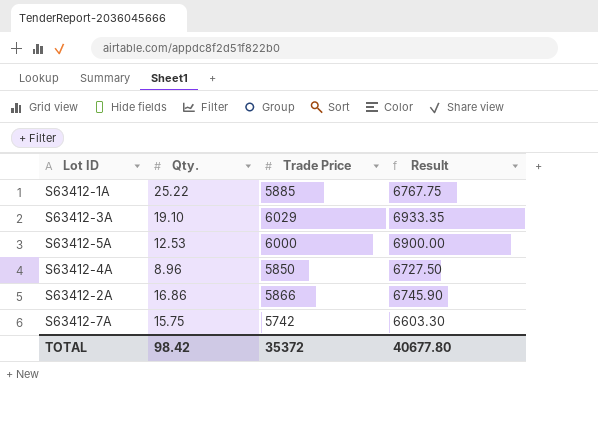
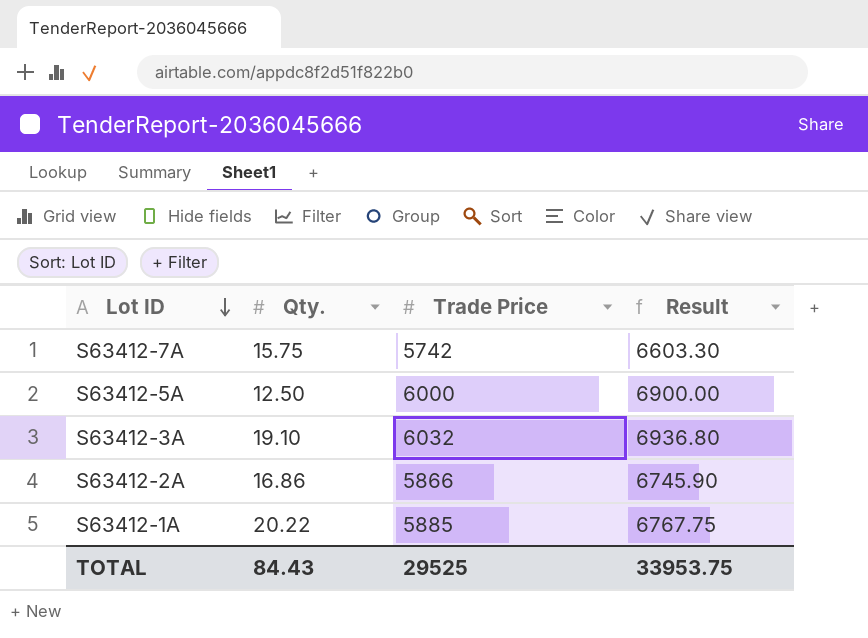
row order: none -> Lot ID descending
row S63412-4A: 8.96 | 5850 | 6727.50 -> none
S63412-5A | Qty.: 12.53 -> 12.50
S63412-3A | Trade Price: 6029 -> 6032
S63412-3A | Result: 6933.35 -> 6936.80
S63412-1A | Qty.: 25.22 -> 20.22
TOTAL | Qty.: 98.42 -> 84.43
TOTAL | Trade Price: 35372 -> 29525
TOTAL | Result: 40677.80 -> 33953.75

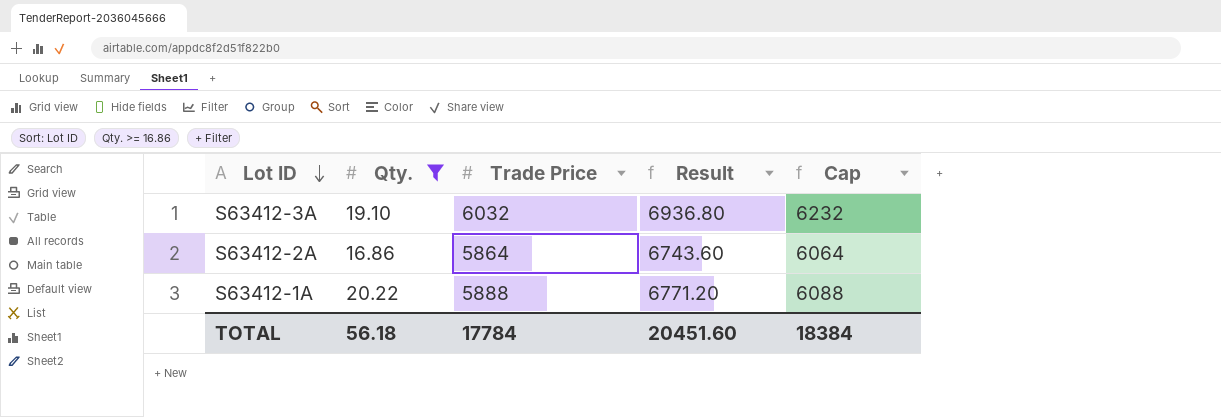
filter: none -> Qty. >= 16.86
column Cap | formula: none -> [Trade Price] + 200
S63412-2A | Trade Price: 5866 -> 5864
S63412-2A | Result: 6745.90 -> 6743.60
S63412-1A | Trade Price: 5885 -> 5888
S63412-1A | Result: 6767.75 -> 6771.20
TOTAL | Qty.: 84.43 -> 56.18
TOTAL | Trade Price: 29525 -> 17784
TOTAL | Result: 33953.75 -> 20451.60

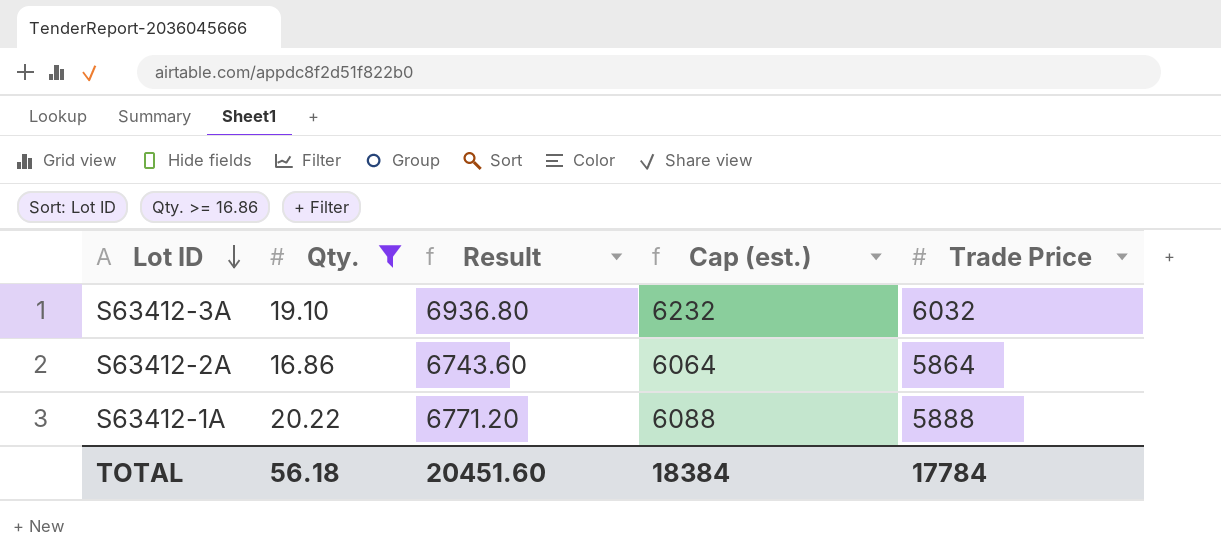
column name: Cap -> Cap (est.)
column Trade Price | position: 3 -> 5

